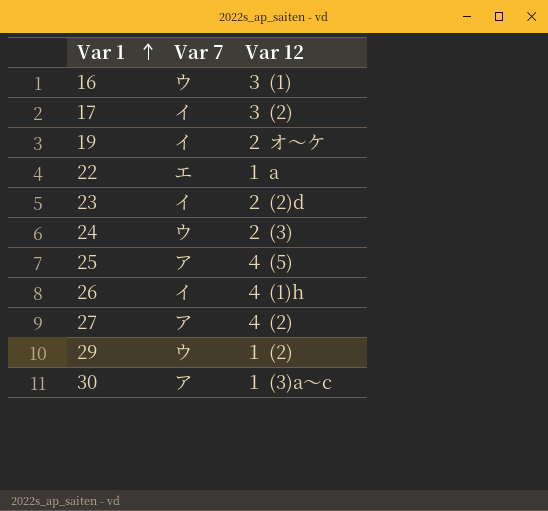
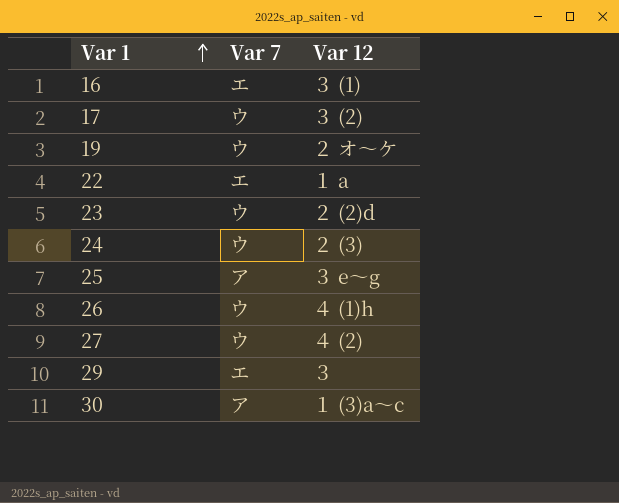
16 | Var 7: ウ -> エ
17 | Var 7: イ -> ウ
19 | Var 7: イ -> ウ
23 | Var 7: イ -> ウ
25 | Var 12: ４ (5) -> ３ e～g
26 | Var 7: イ -> ウ
27 | Var 7: ア -> ウ
29 | Var 7: ウ -> エ
29 | Var 12: １ (2) -> ３

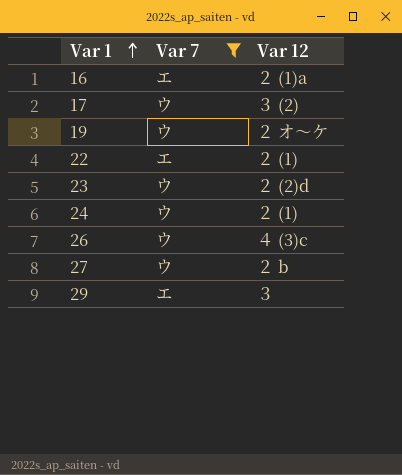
filter: none -> Var 7 != ア
16 | Var 12: ３ (1) -> ２ (1)a
22 | Var 12: １ a -> ２ (1)
24 | Var 12: ２ (3) -> ２ (1)
26 | Var 12: ４ (1)h -> ４ (3)c
27 | Var 12: ４ (2) -> ２ b

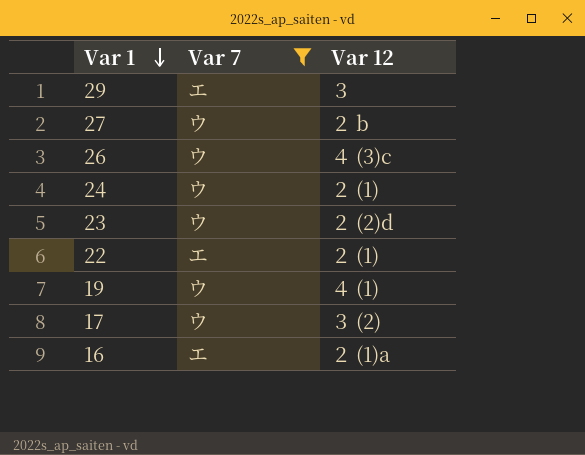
row order: Var 1 ascending -> Var 1 descending
19 | Var 12: ２ オ～ケ -> ４ (1)

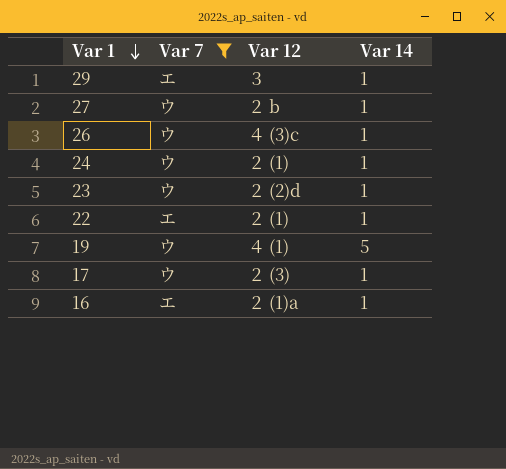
column Var 14 | position: none -> 4
17 | Var 12: ３ (2) -> ２ (3)

